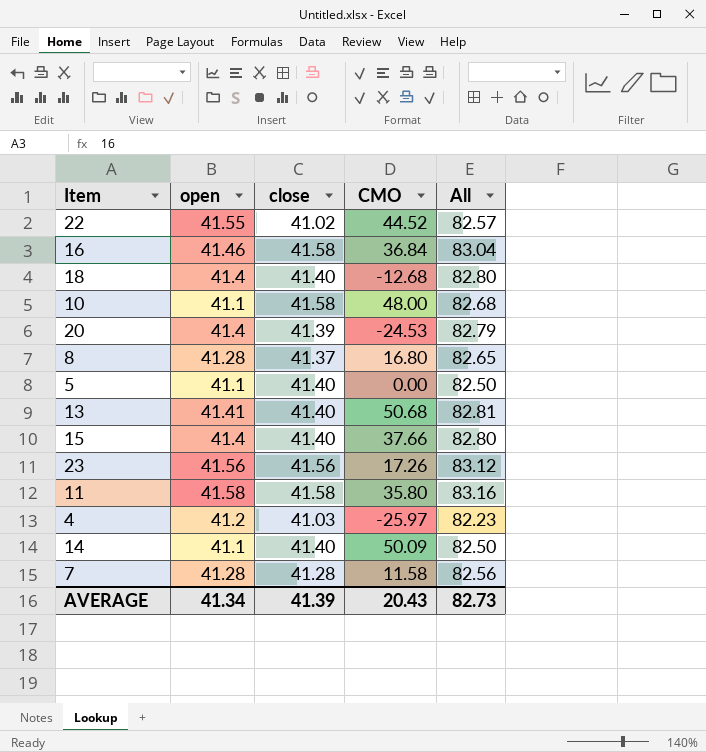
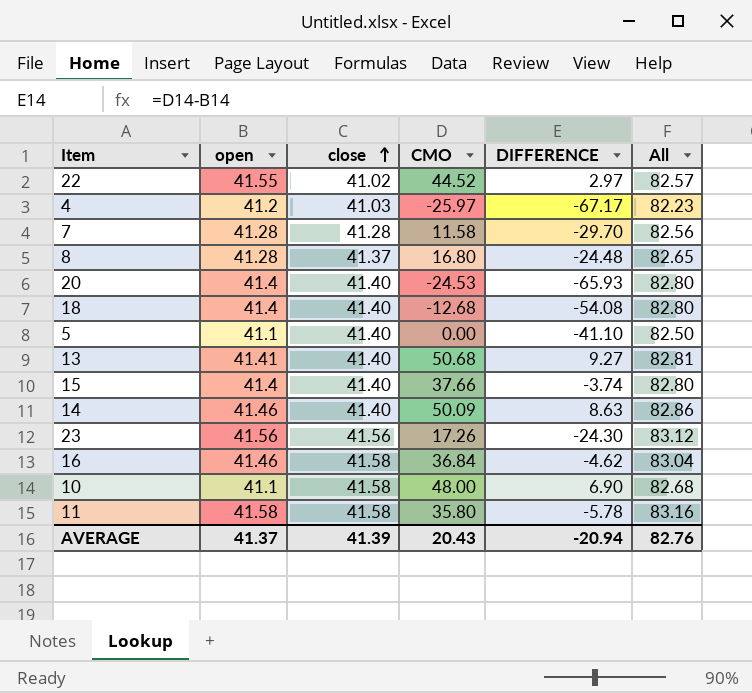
row order: none -> close ascending
column DIFFERENCE | formula: none -> [CMO] - [open]
20 | close: 41.39 -> 41.40
20 | All: 82.79 -> 82.80
14 | open: 41.1 -> 41.46
14 | All: 82.50 -> 82.86
AVERAGE | open: 41.34 -> 41.37
AVERAGE | All: 82.73 -> 82.76

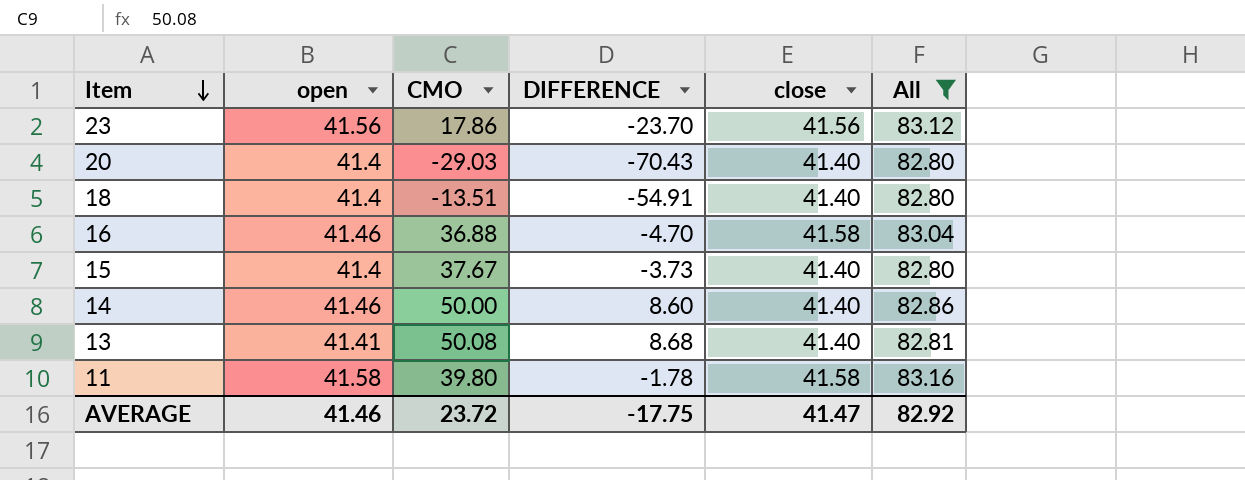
filter: none -> All >= 82.80
row order: close ascending -> Item descending
column DIFFERENCE | formula: [CMO] - [open] -> [CMO] - [close]
column close | position: 3 -> 5
23 | CMO: 17.26 -> 17.86
20 | CMO: -24.53 -> -29.03
18 | CMO: -12.68 -> -13.51
16 | CMO: 36.84 -> 36.88
15 | CMO: 37.66 -> 37.67
14 | CMO: 50.09 -> 50.00
13 | CMO: 50.68 -> 50.08
11 | CMO: 35.80 -> 39.80
AVERAGE | open: 41.37 -> 41.46
AVERAGE | CMO: 20.43 -> 23.72
AVERAGE | DIFFERENCE: -20.94 -> -17.75
AVERAGE | close: 41.39 -> 41.47
AVERAGE | All: 82.76 -> 82.92

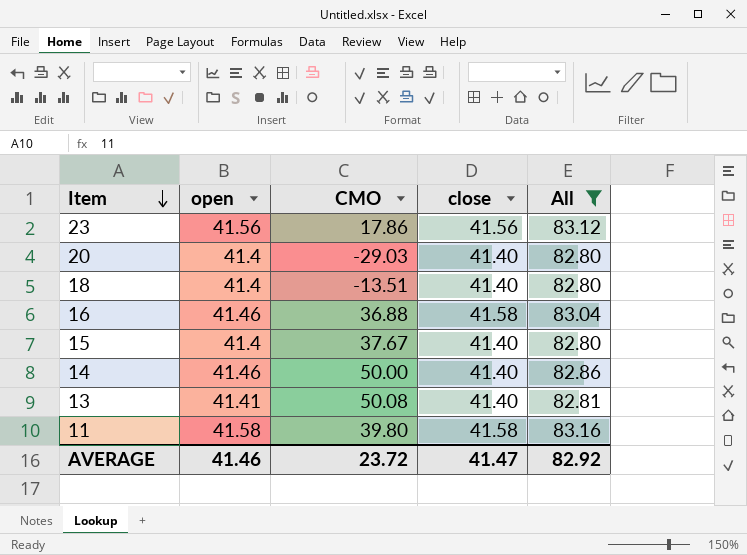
column DIFFERENCE | formula: [CMO] - [close] -> none

